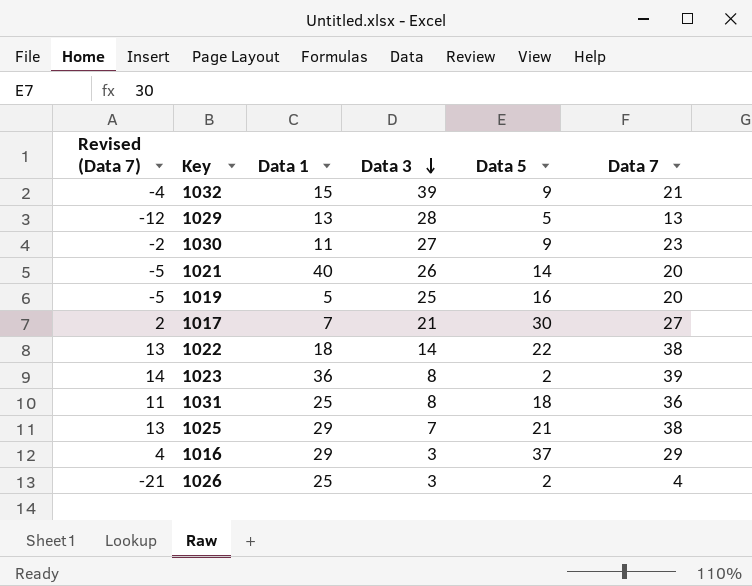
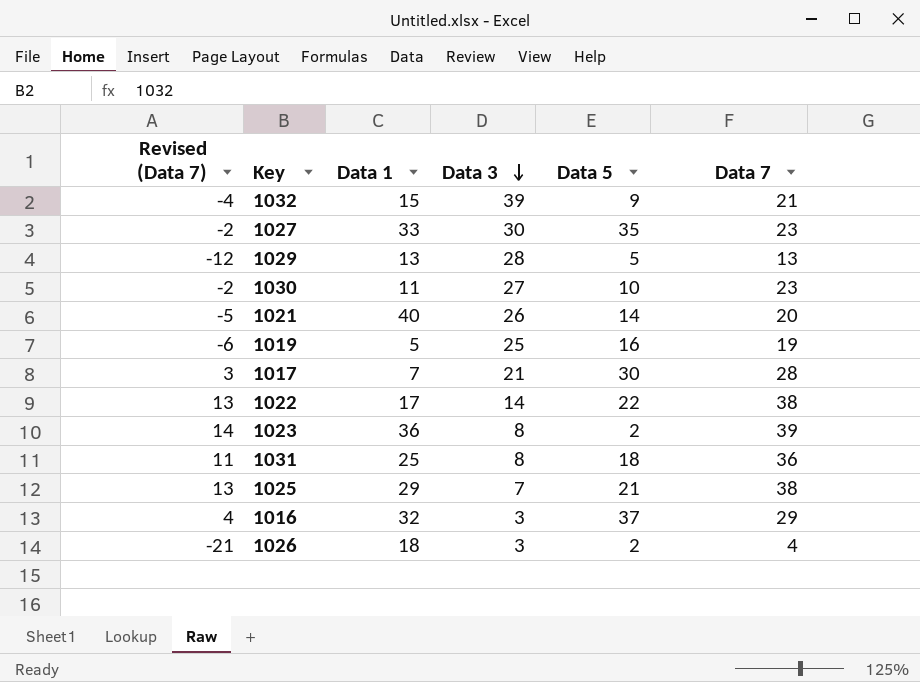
row 1027: none -> -2 | 33 | 30 | 35 | 23
1030 | Data 5: 9 -> 10
1019 | Revised (Data 7): -5 -> -6
1019 | Data 7: 20 -> 19
1017 | Revised (Data 7): 2 -> 3
1017 | Data 7: 27 -> 28
1022 | Data 1: 18 -> 17
1016 | Data 1: 29 -> 32
1026 | Data 1: 25 -> 18

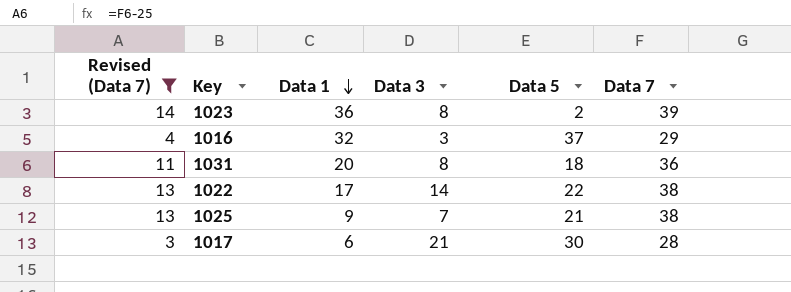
filter: none -> Revised (Data 7) >= 3
row order: Data 3 descending -> Data 1 descending
1031 | Data 1: 25 -> 20
1025 | Data 1: 29 -> 9
1017 | Data 1: 7 -> 6

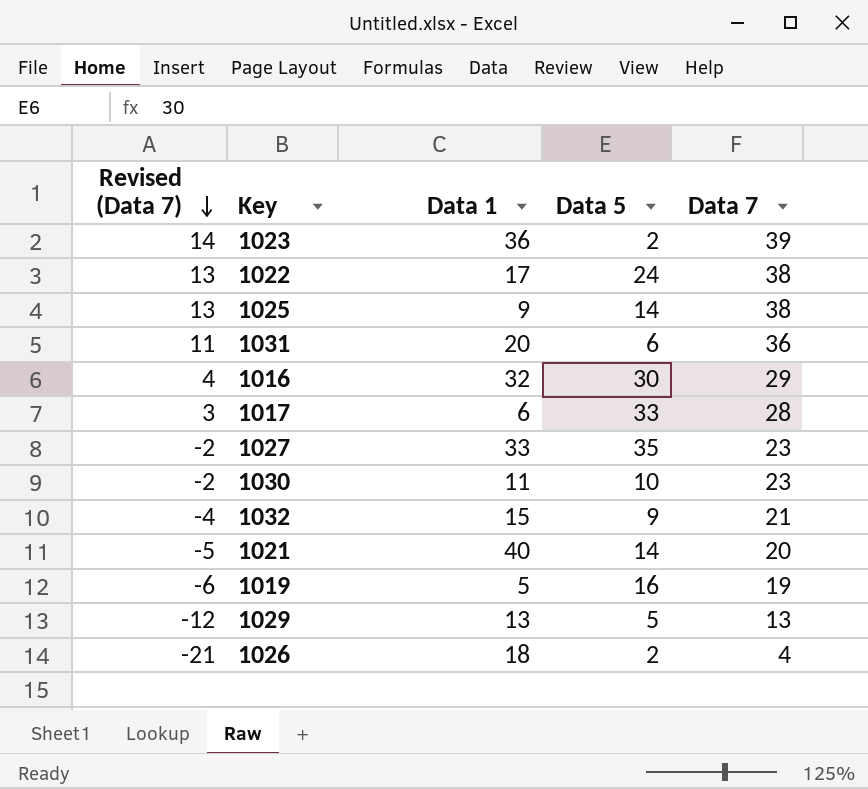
filter: Revised (Data 7) >= 3 -> none
row order: Data 1 descending -> Revised (Data 7) descending
column Data 3 | position: 4 -> none
1022 | Data 5: 22 -> 24
1025 | Data 5: 21 -> 14
1031 | Data 5: 18 -> 6
1016 | Data 5: 37 -> 30
1017 | Data 5: 30 -> 33

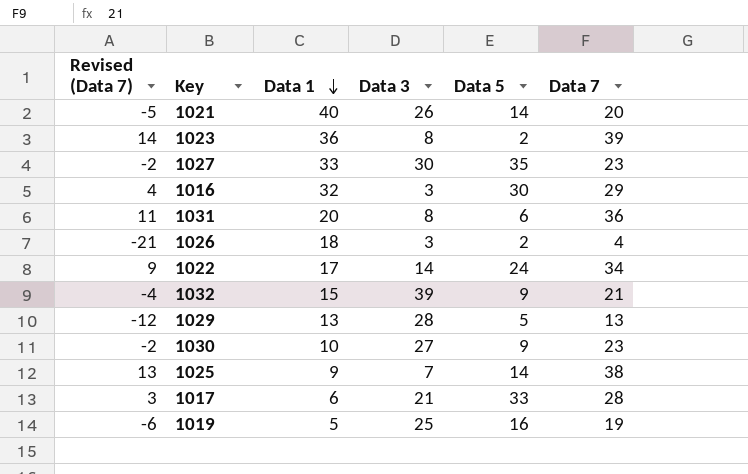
row order: Revised (Data 7) descending -> Data 1 descending
column Data 3 | position: none -> 4
1022 | Revised (Data 7): 13 -> 9
1022 | Data 7: 38 -> 34
1030 | Data 1: 11 -> 10
1030 | Data 5: 10 -> 9

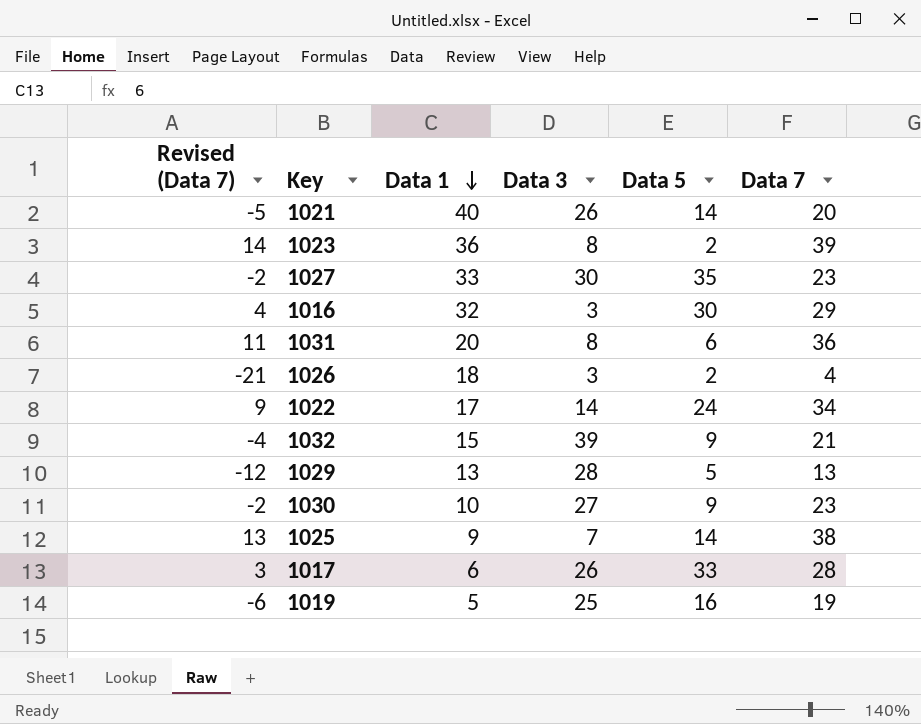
1017 | Data 3: 21 -> 26

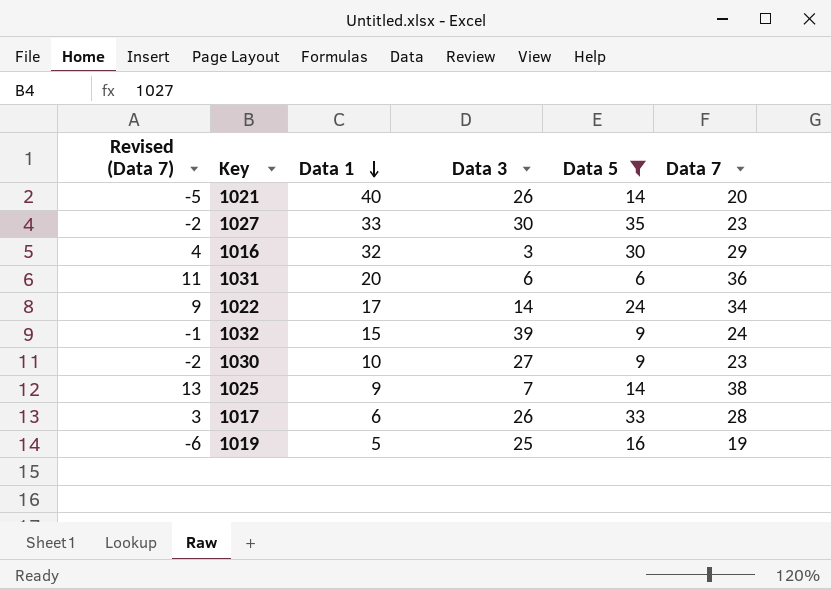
filter: none -> Data 5 >= 6
1031 | Data 3: 8 -> 6
1032 | Revised (Data 7): -4 -> -1
1032 | Data 7: 21 -> 24

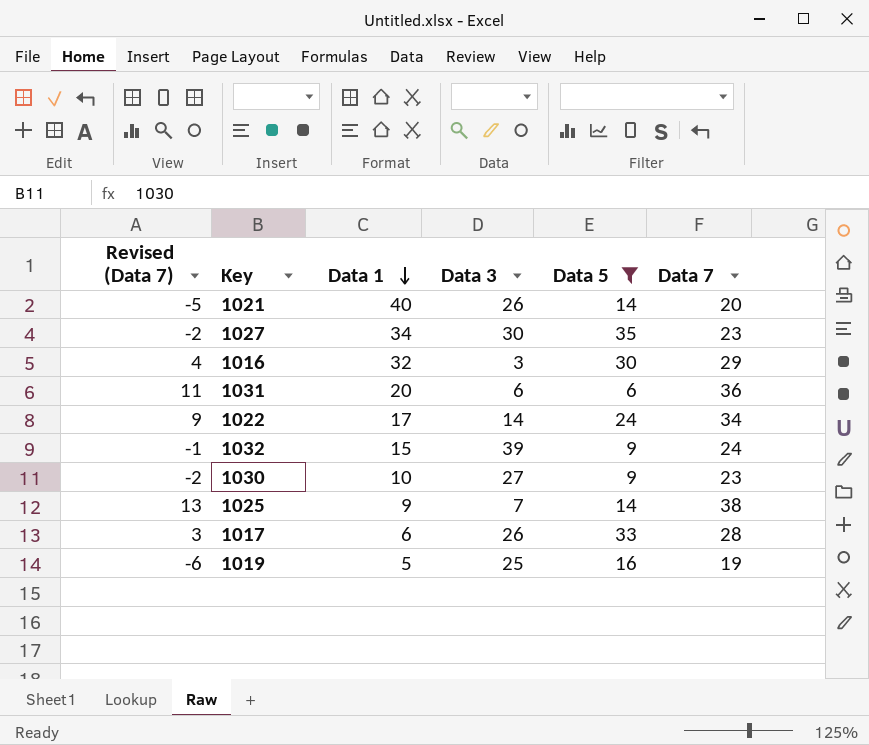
1027 | Data 1: 33 -> 34

